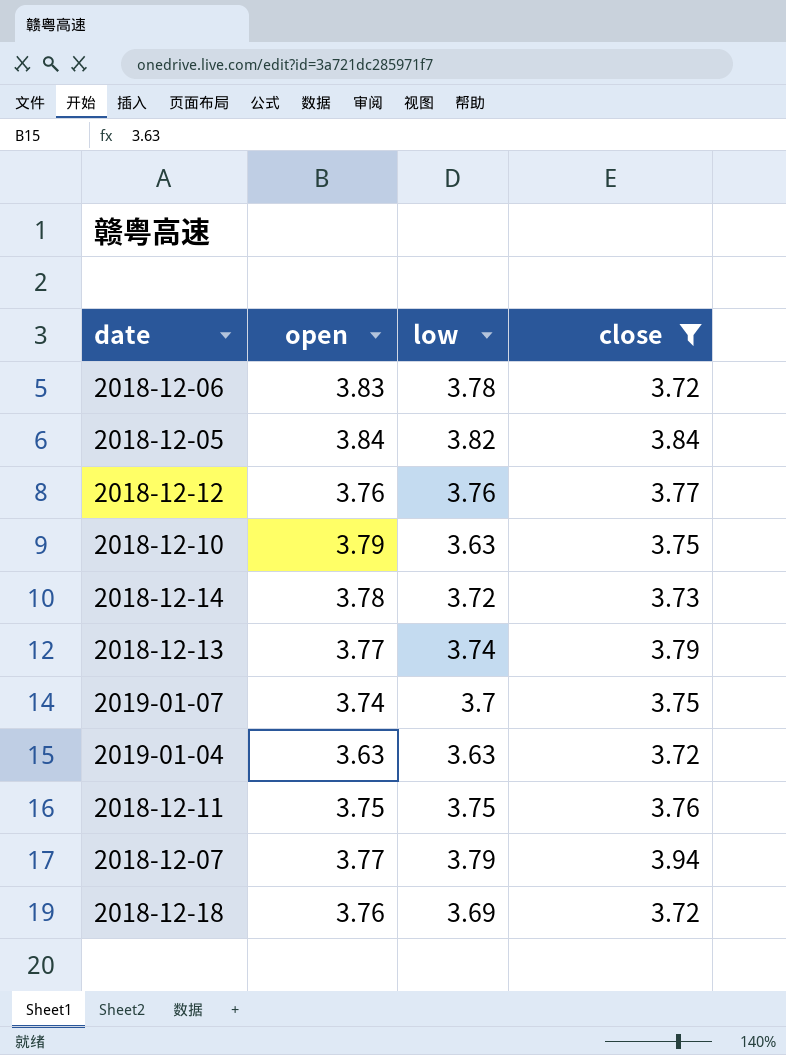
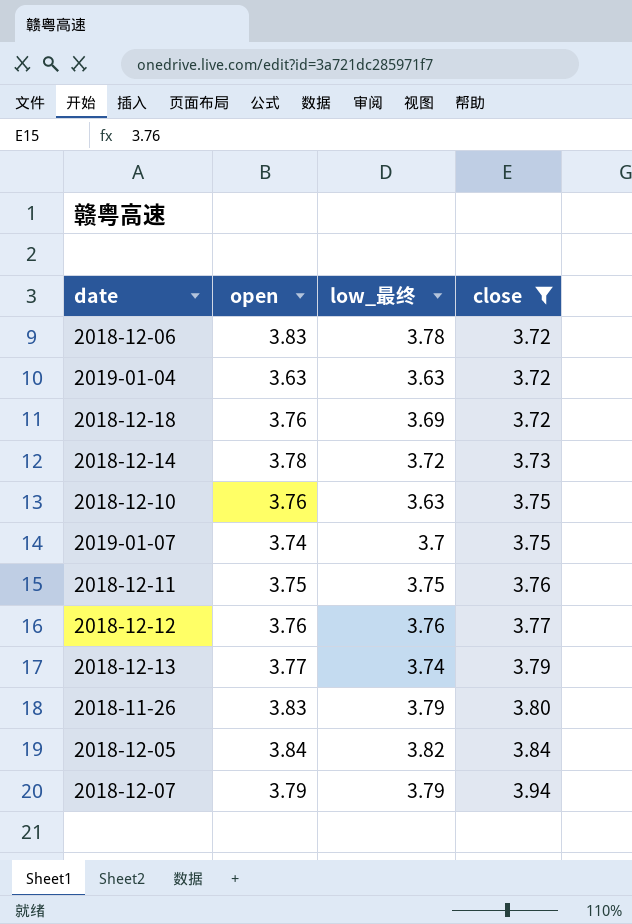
row order: none -> close ascending
column name: low -> low_最终
2018-12-10 | open: 3.79 -> 3.76
row 2018-11-26: none -> 3.83 | 3.79 | 3.80
2018-12-07 | open: 3.77 -> 3.79

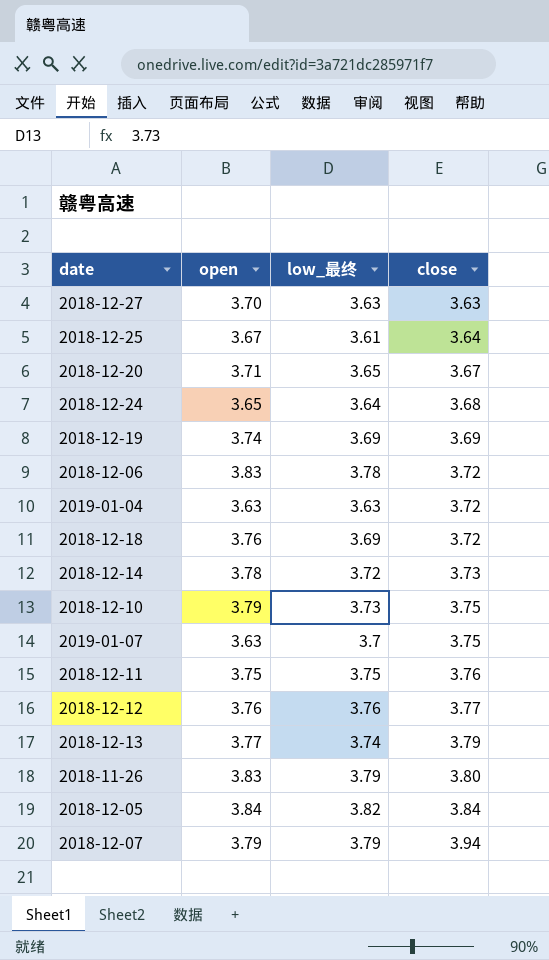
filter: close >= 3.72 -> none
2018-12-10 | open: 3.76 -> 3.79
2018-12-10 | low_最终: 3.63 -> 3.73
2019-01-07 | open: 3.74 -> 3.63

